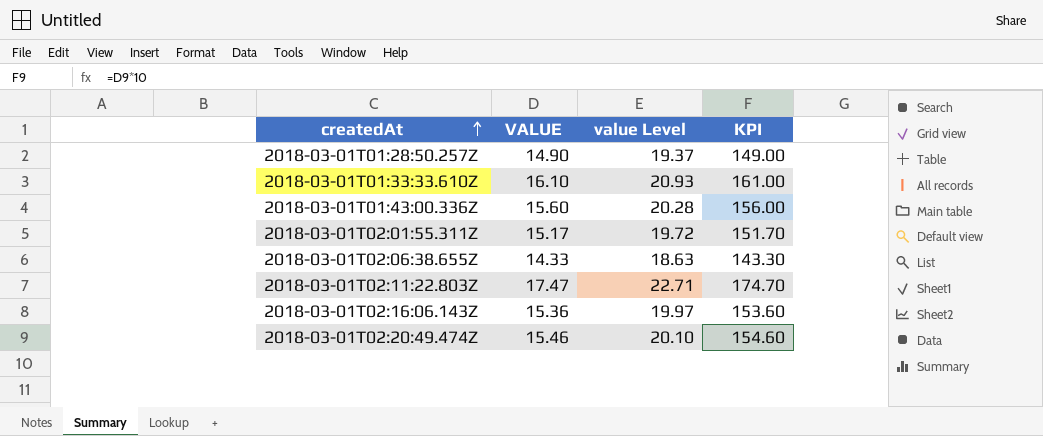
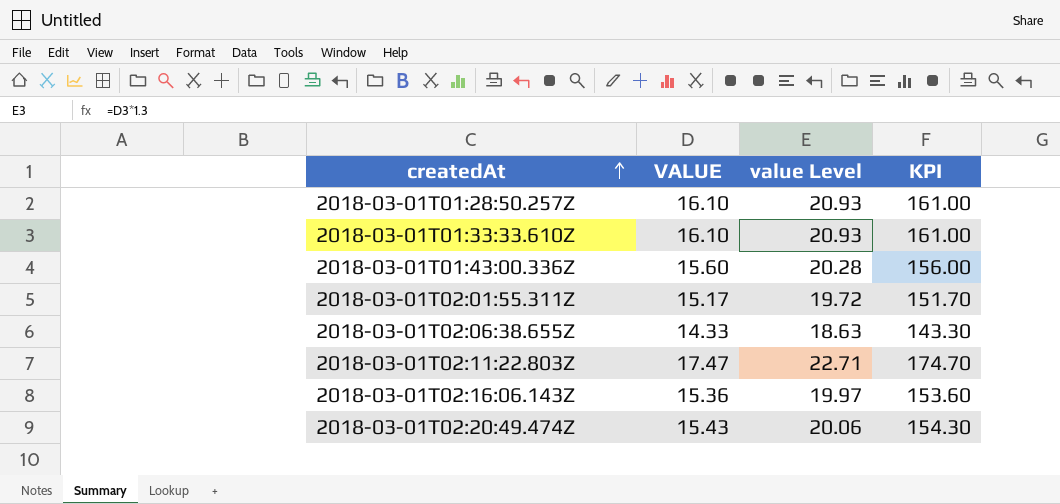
2018-03-01T01:28:50.257Z | VALUE: 14.90 -> 16.10
2018-03-01T01:28:50.257Z | value Level: 19.37 -> 20.93
2018-03-01T01:28:50.257Z | KPI: 149.00 -> 161.00
2018-03-01T02:20:49.474Z | VALUE: 15.46 -> 15.43
2018-03-01T02:20:49.474Z | value Level: 20.10 -> 20.06
2018-03-01T02:20:49.474Z | KPI: 154.60 -> 154.30

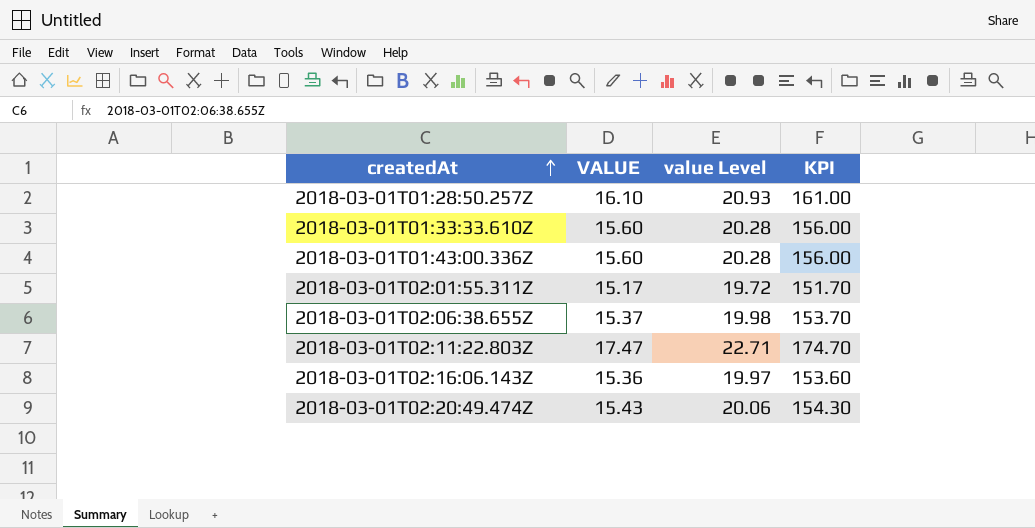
2018-03-01T01:33:33.610Z | VALUE: 16.10 -> 15.60
2018-03-01T01:33:33.610Z | value Level: 20.93 -> 20.28
2018-03-01T01:33:33.610Z | KPI: 161.00 -> 156.00
2018-03-01T02:06:38.655Z | VALUE: 14.33 -> 15.37
2018-03-01T02:06:38.655Z | value Level: 18.63 -> 19.98
2018-03-01T02:06:38.655Z | KPI: 143.30 -> 153.70

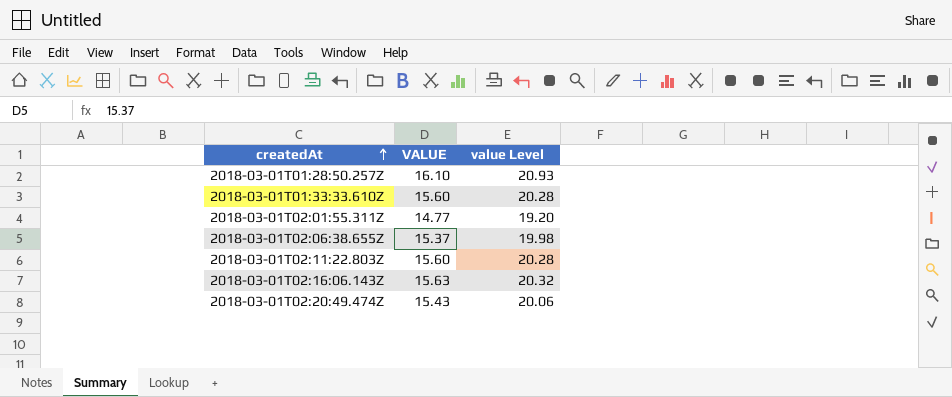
column KPI | formula: [VALUE] * 10 -> none
row 2018-03-01T01:43:00.336Z: 15.60 | 20.28 | 156.00 -> none
2018-03-01T02:01:55.311Z | VALUE: 15.17 -> 14.77
2018-03-01T02:01:55.311Z | value Level: 19.72 -> 19.20
2018-03-01T02:11:22.803Z | VALUE: 17.47 -> 15.60
2018-03-01T02:11:22.803Z | value Level: 22.71 -> 20.28
2018-03-01T02:16:06.143Z | VALUE: 15.36 -> 15.63
2018-03-01T02:16:06.143Z | value Level: 19.97 -> 20.32

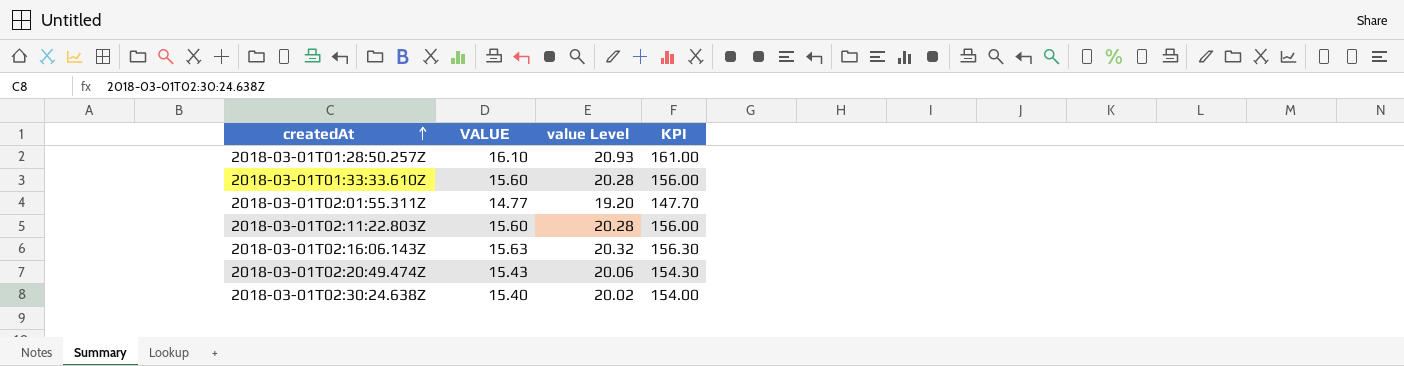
column KPI | formula: none -> [VALUE] * 10
row 2018-03-01T02:06:38.655Z: 15.37 | 19.98 -> none
row 2018-03-01T02:30:24.638Z: none -> 15.40 | 20.02 | 154.00

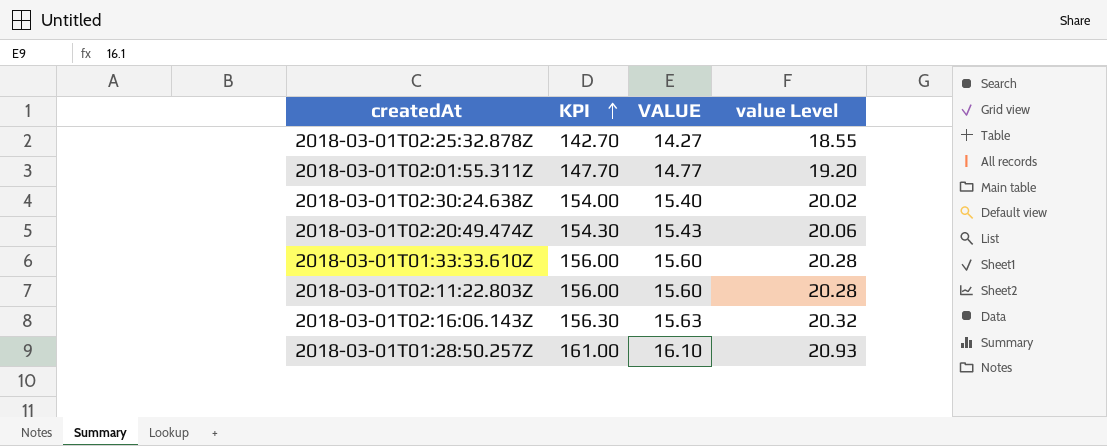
row order: createdAt ascending -> KPI ascending
column KPI | position: 4 -> 2
row 2018-03-01T02:25:32.878Z: none -> 142.70 | 14.27 | 18.55

